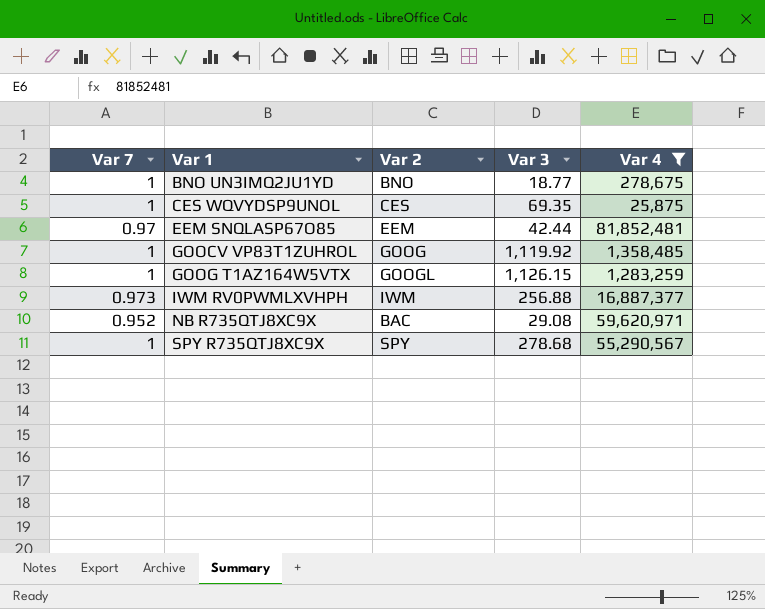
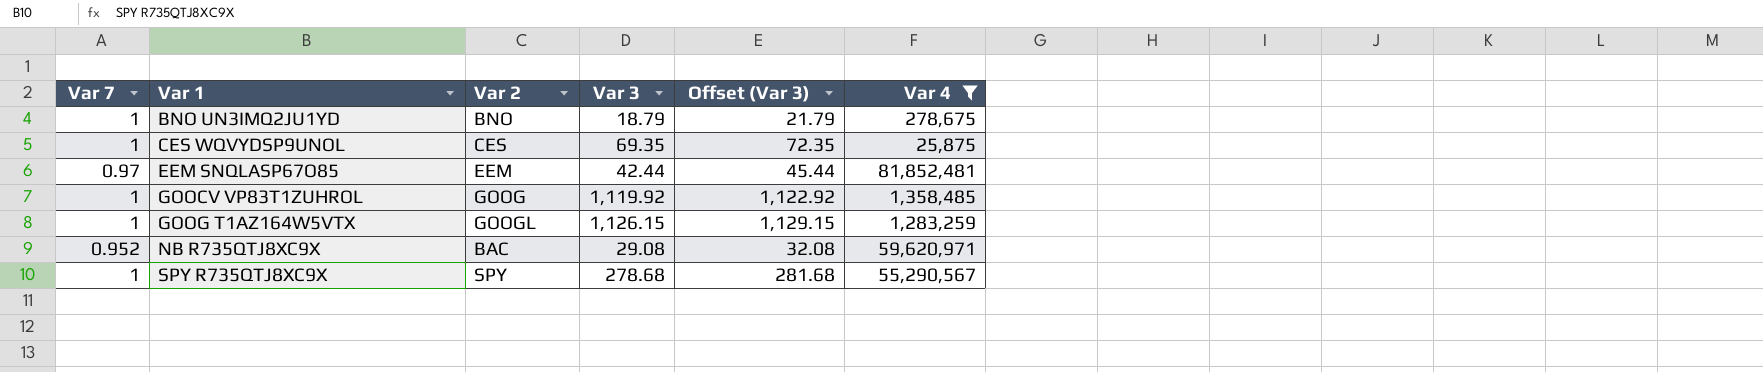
column Offset (Var 3) | formula: none -> [Var 3] + 3
row IWM RV0PWMLXVHPH: 0.973 | IWM | 256.88 | 16,887,377 -> none
BNO UN3IMQ2JU1YD | Var 3: 18.77 -> 18.79

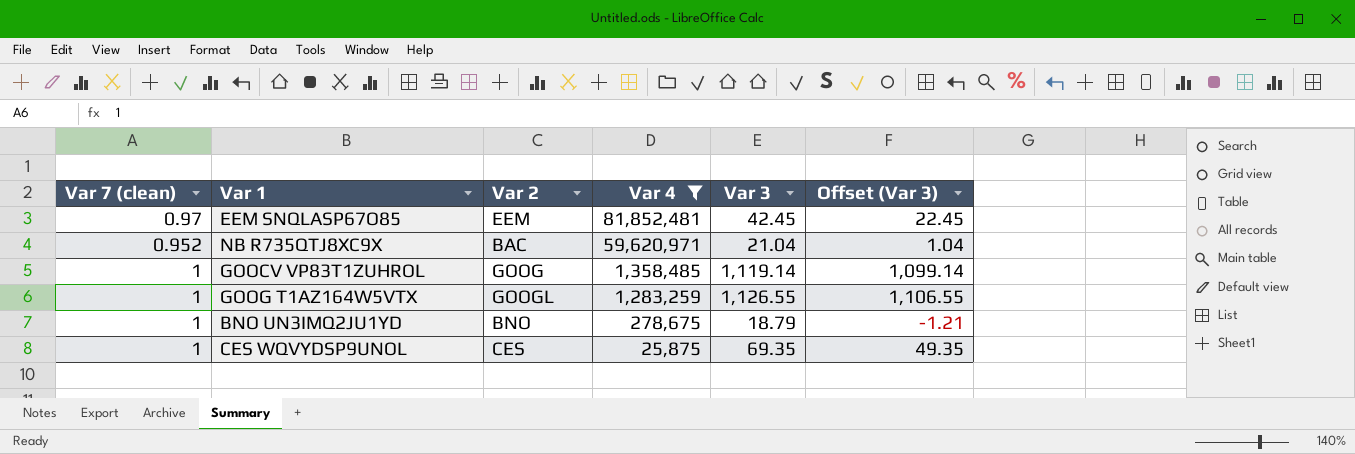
row order: Var 1 ascending -> Var 4 descending
column name: Var 7 -> Var 7 (clean)
column Var 4 | position: 6 -> 4
column Offset (Var 3) | formula: [Var 3] + 3 -> [Var 3] - 20
row SPY R735QTJ8XC9X: 1 | SPY | 278.68 | 281.68 | 55,290,567 -> none
EEM SNQLASP67O85 | Var 3: 42.44 -> 42.45
NB R735QTJ8XC9X | Var 3: 29.08 -> 21.04
GOOCV VP83T1ZUHROL | Var 3: 1,119.92 -> 1,119.14
GOOG T1AZ164W5VTX | Var 3: 1,126.15 -> 1,126.55

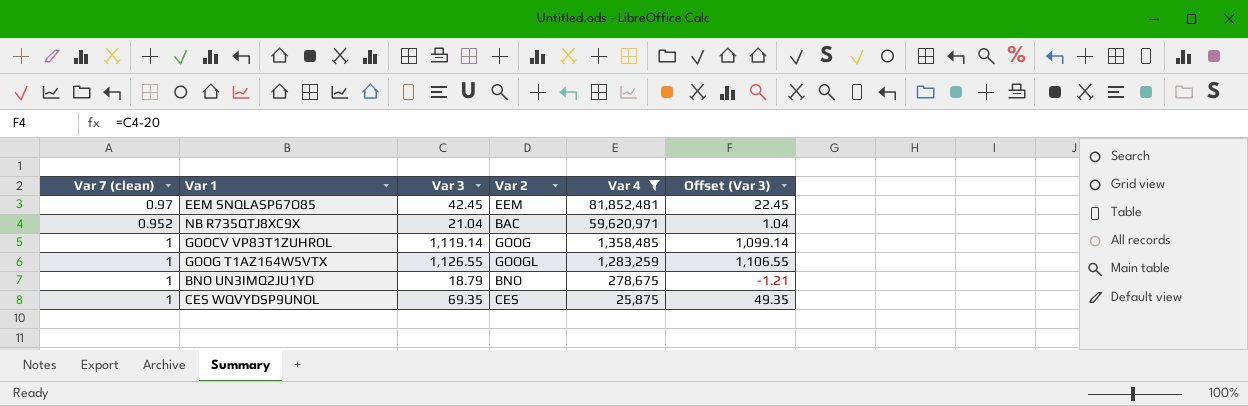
column Var 3 | position: 5 -> 3

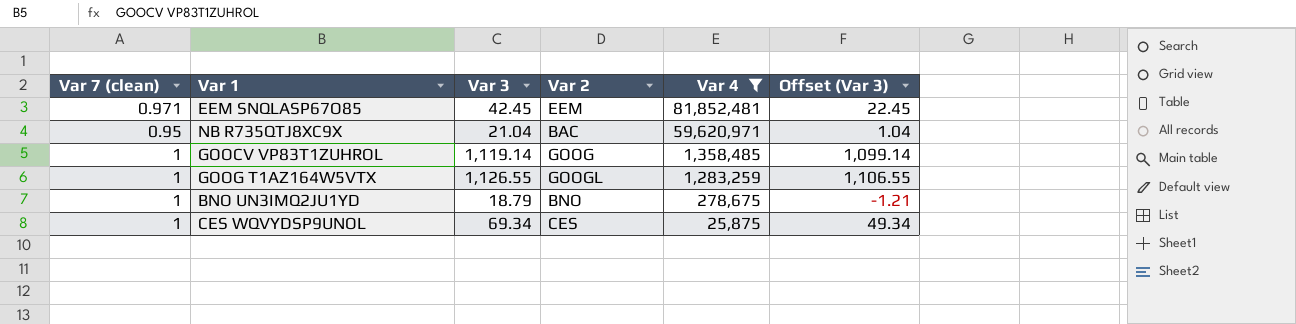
EEM SNQLASP67O85 | Var 7 (clean): 0.97 -> 0.971
NB R735QTJ8XC9X | Var 7 (clean): 0.952 -> 0.95
CES WQVYDSP9UNOL | Var 3: 69.35 -> 69.34
CES WQVYDSP9UNOL | Offset (Var 3): 49.35 -> 49.34

